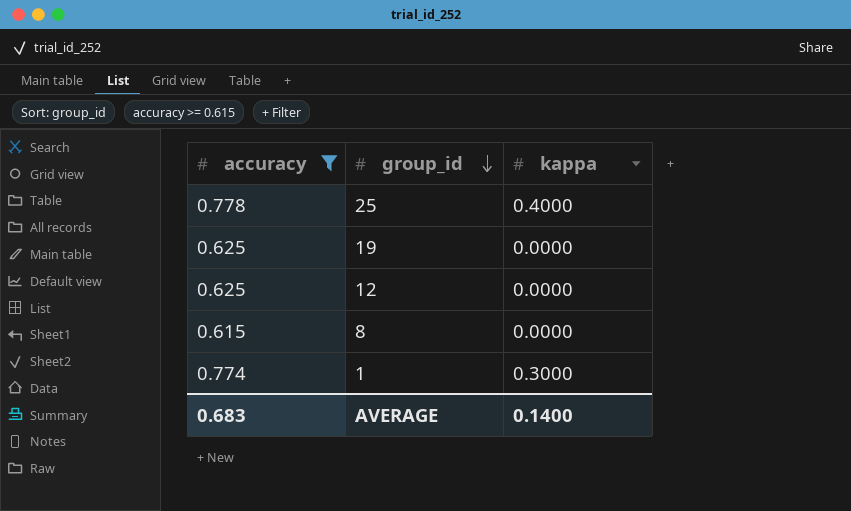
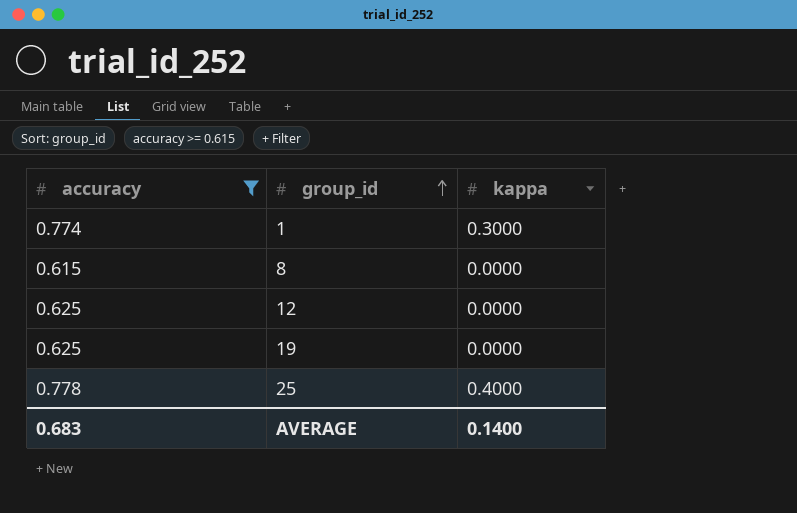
row order: group_id descending -> group_id ascending

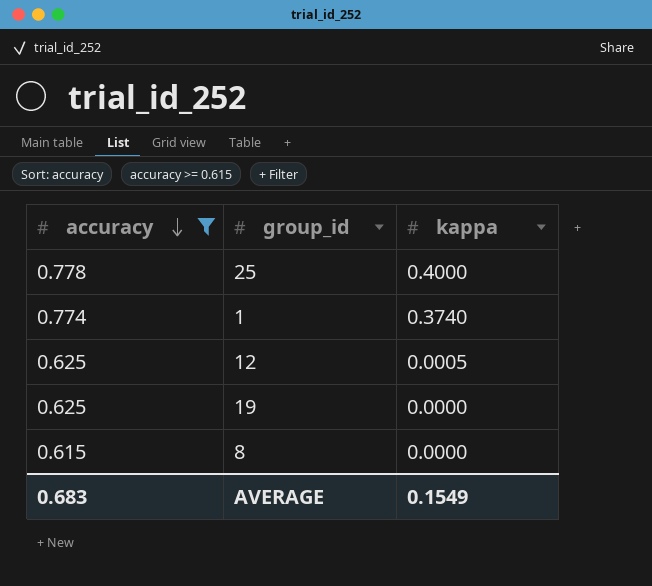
row order: group_id ascending -> accuracy descending
1 | kappa: 0.3000 -> 0.3740
12 | kappa: 0.0000 -> 0.0005
AVERAGE | kappa: 0.1400 -> 0.1549

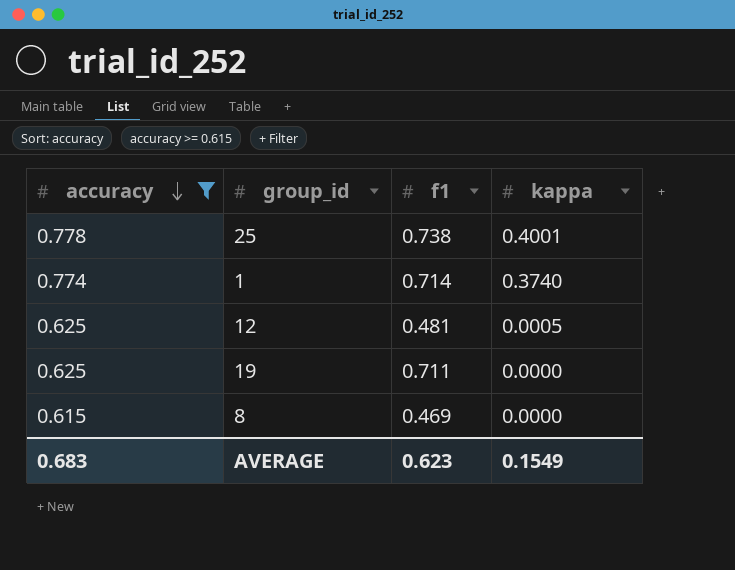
column f1 | position: none -> 3
25 | kappa: 0.4000 -> 0.4001

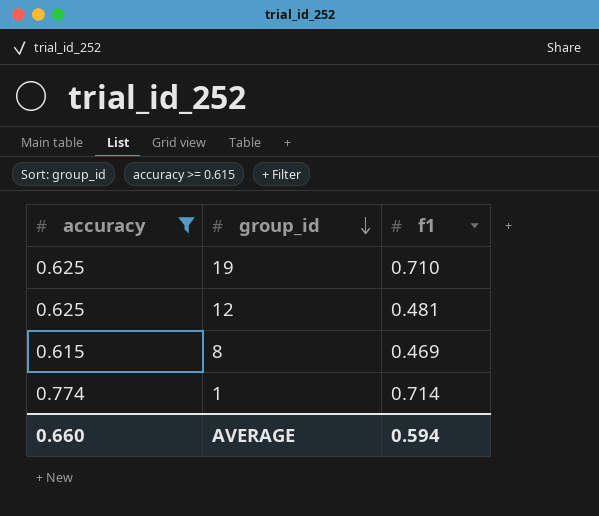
row order: accuracy descending -> group_id descending
column kappa | position: 4 -> none
row 25: 0.778 | 0.738 | 0.4001 -> none
19 | f1: 0.711 -> 0.710
AVERAGE | accuracy: 0.683 -> 0.660
AVERAGE | f1: 0.623 -> 0.594

